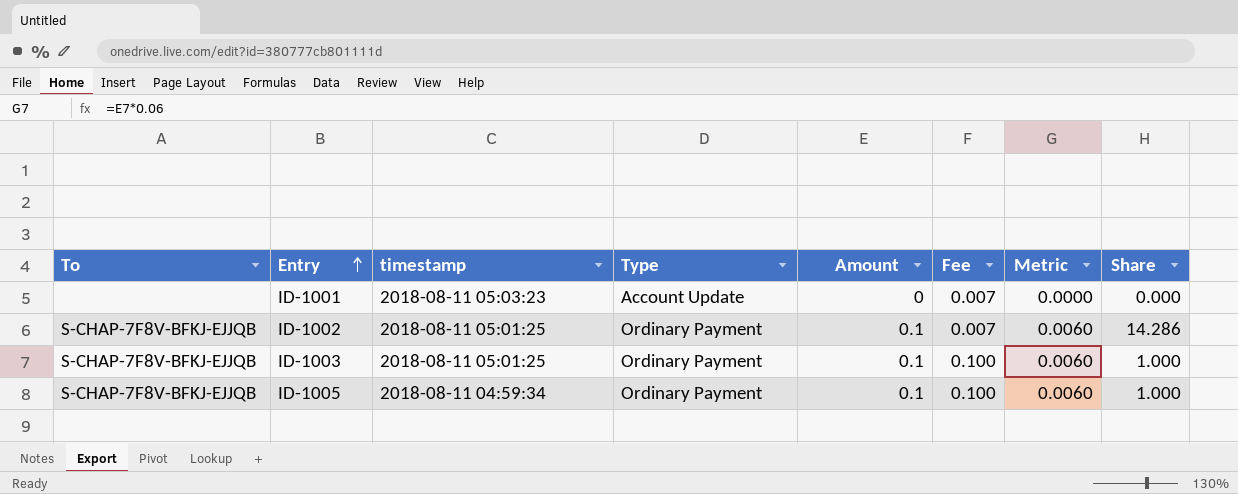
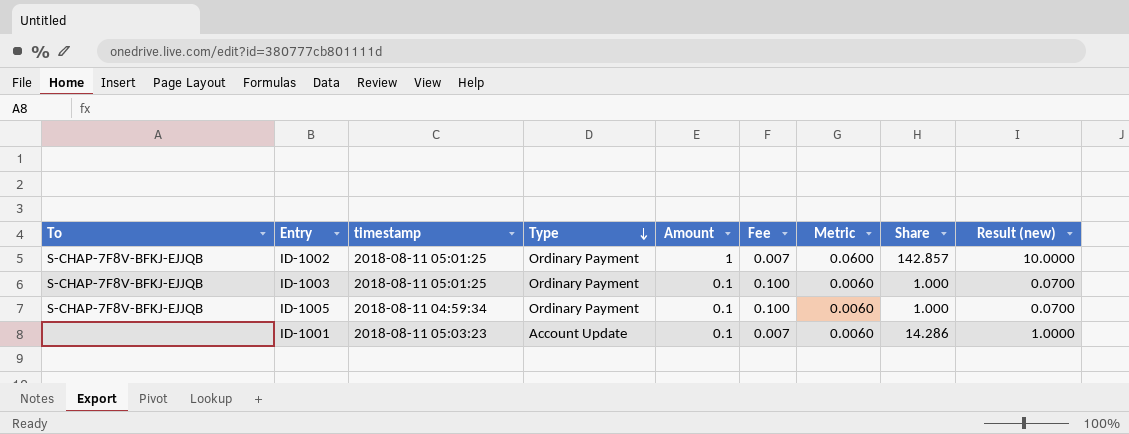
row order: Entry ascending -> Type descending
column Result (new) | formula: none -> [Share] * 0.07
ID-1002 | Amount: 0.1 -> 1
ID-1002 | Metric: 0.0060 -> 0.0600
ID-1002 | Share: 14.286 -> 142.857
ID-1001 | Amount: 0 -> 0.1
ID-1001 | Metric: 0.0000 -> 0.0060
ID-1001 | Share: 0.000 -> 14.286

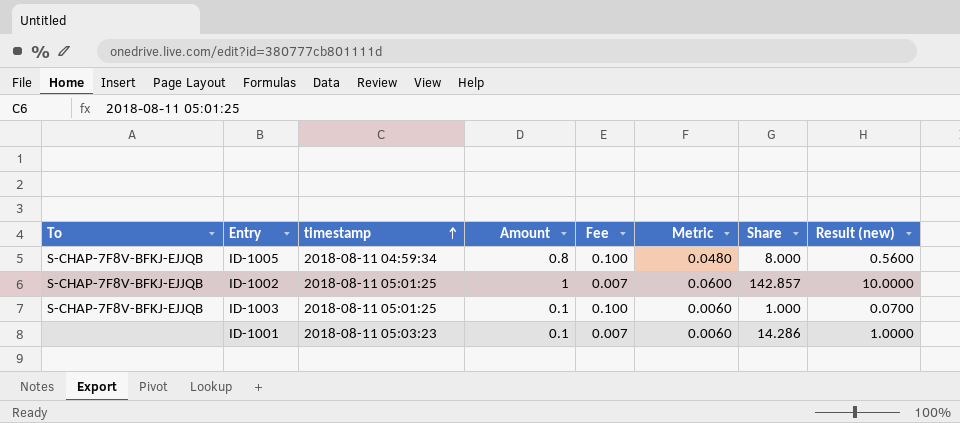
row order: Type descending -> timestamp ascending
column Type | position: 4 -> none
ID-1005 | Amount: 0.1 -> 0.8
ID-1005 | Metric: 0.0060 -> 0.0480
ID-1005 | Share: 1.000 -> 8.000
ID-1005 | Result (new): 0.0700 -> 0.5600

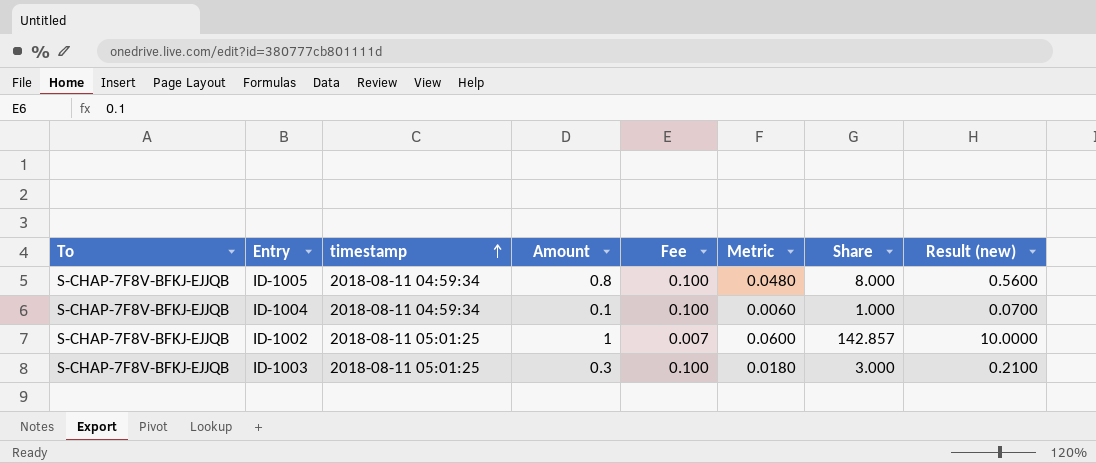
row ID-1001: none | 2018-08-11 05:03:23 | 0.1 | 0.007 | 0.0060 | 14.286 | 1.0000 -> none
row ID-1004: none -> S-CHAP-7F8V-BFKJ-EJJQB | 2018-08-11 04:59:34 | 0.1 | 0.100 | 0.0060 | 1.000 | 0.0700
ID-1003 | Amount: 0.1 -> 0.3
ID-1003 | Metric: 0.0060 -> 0.0180
ID-1003 | Share: 1.000 -> 3.000
ID-1003 | Result (new): 0.0700 -> 0.2100

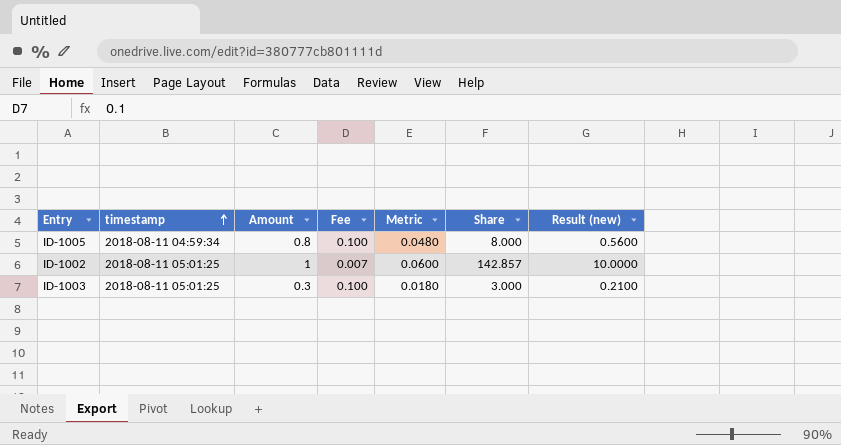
column To | position: 1 -> none
row ID-1004: S-CHAP-7F8V-BFKJ-EJJQB | 2018-08-11 04:59:34 | 0.1 | 0.100 | 0.0060 | 1.000 | 0.0700 -> none

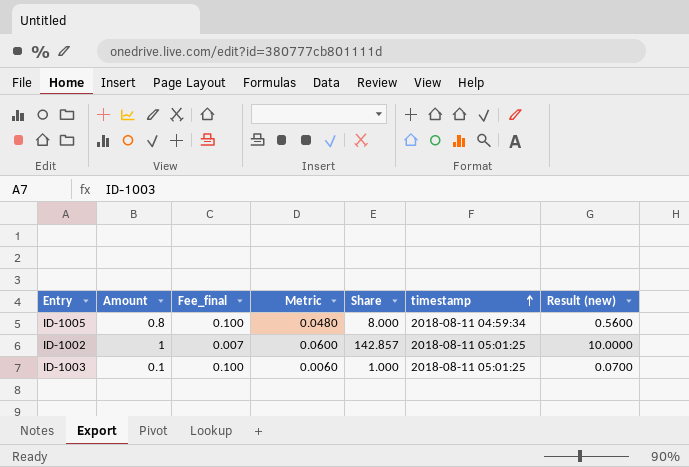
column name: Fee -> Fee_final
column timestamp | position: 2 -> 6
ID-1003 | Amount: 0.3 -> 0.1
ID-1003 | Metric: 0.0180 -> 0.0060
ID-1003 | Share: 3.000 -> 1.000
ID-1003 | Result (new): 0.2100 -> 0.0700

